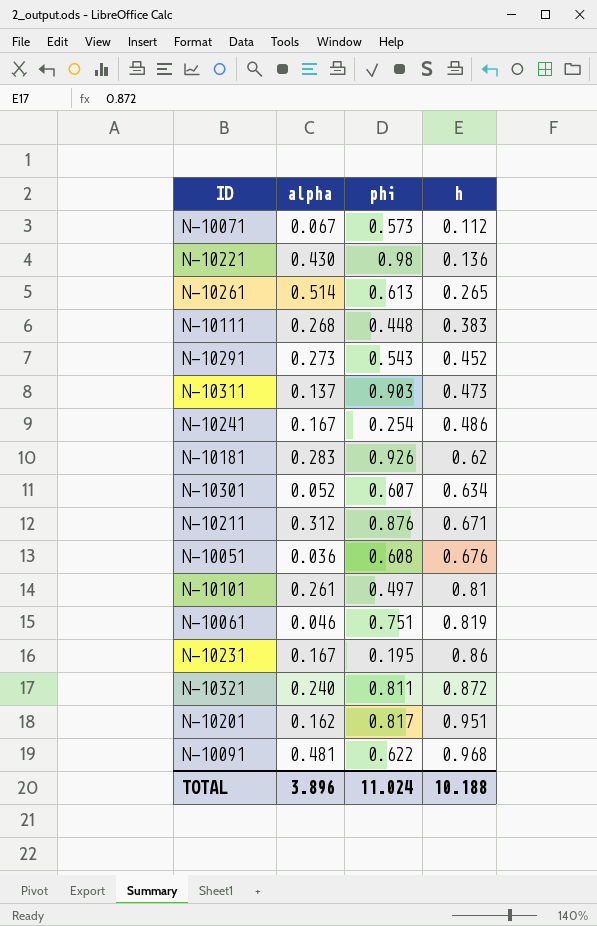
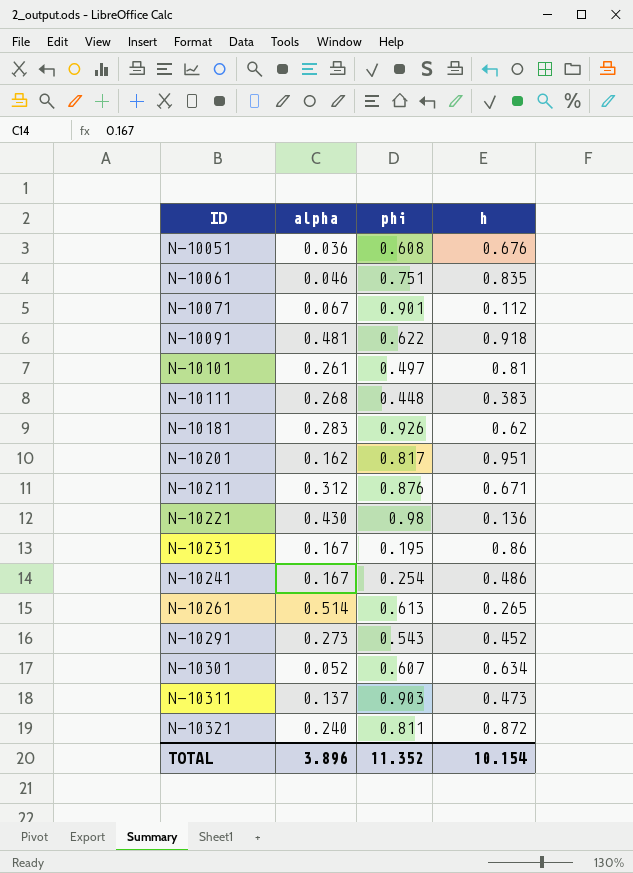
row order: h ascending -> ID ascending
N-10061 | h: 0.819 -> 0.835
N-10071 | phi: 0.573 -> 0.901
N-10091 | h: 0.968 -> 0.918
TOTAL | phi: 11.024 -> 11.352
TOTAL | h: 10.188 -> 10.154

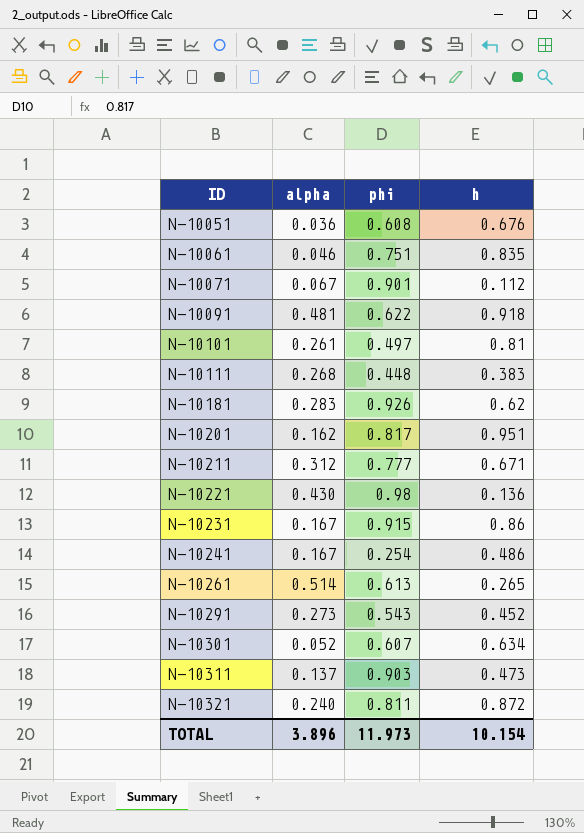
N-10211 | phi: 0.876 -> 0.777
N-10231 | phi: 0.195 -> 0.915
TOTAL | phi: 11.352 -> 11.973

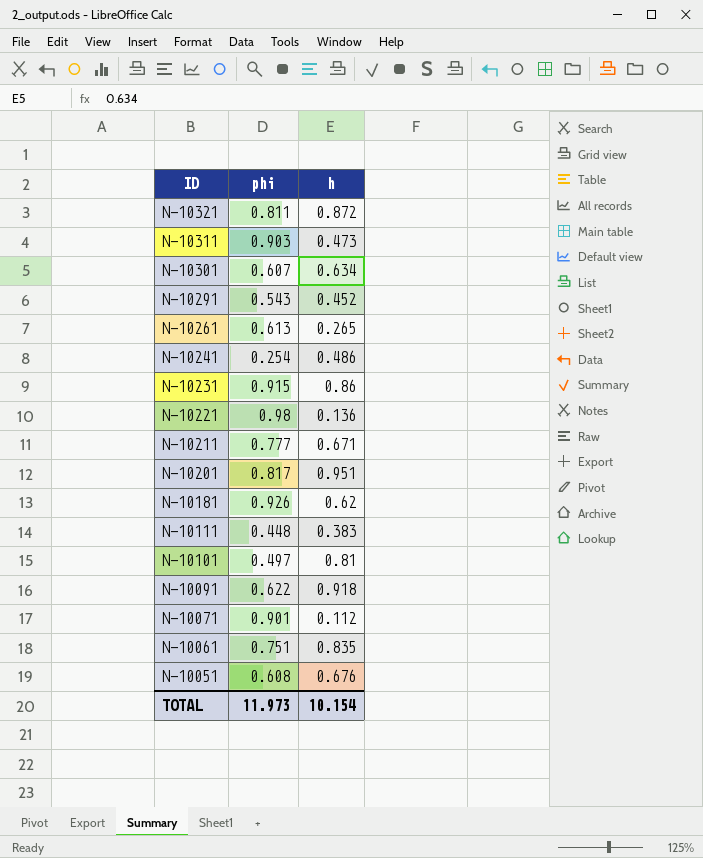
row order: ID ascending -> ID descending
column alpha | position: 2 -> none

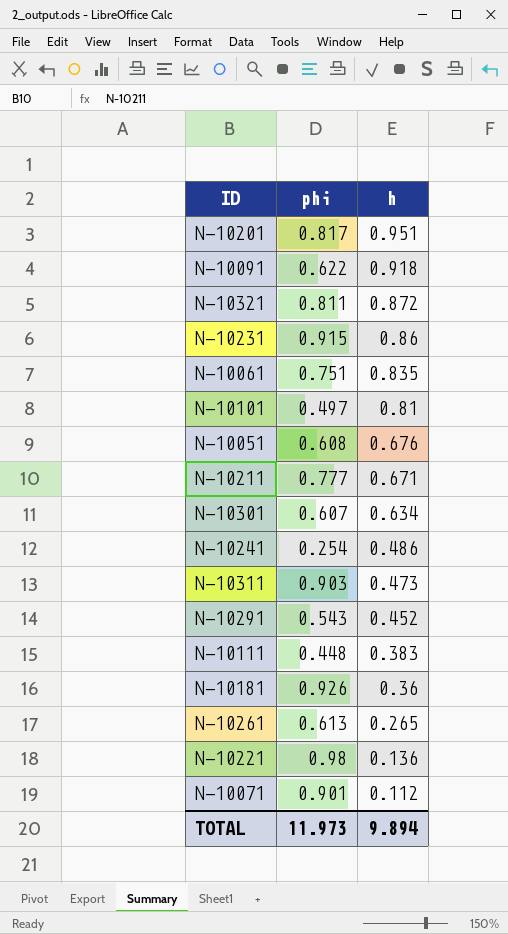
row order: ID descending -> h descending
N-10181 | h: 0.62 -> 0.36
TOTAL | h: 10.154 -> 9.894

